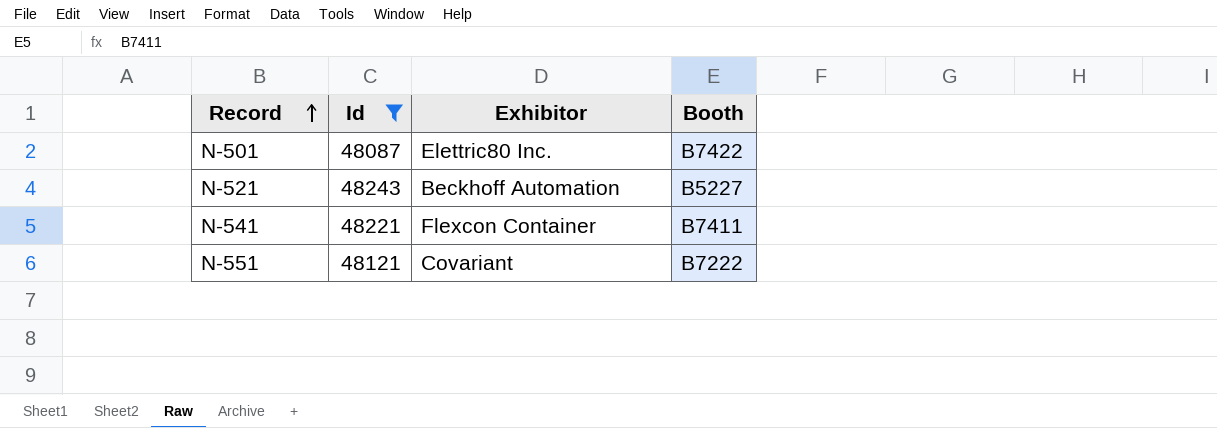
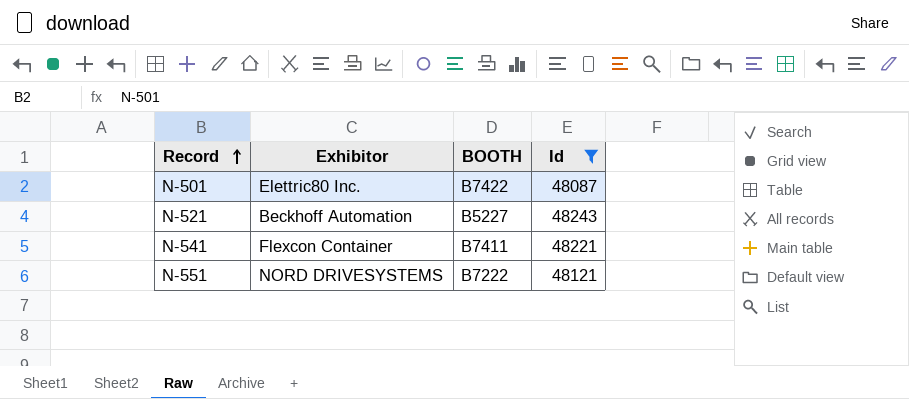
column name: Booth -> BOOTH
column Id | position: 2 -> 4
N-551 | Exhibitor: Covariant -> NORD DRIVESYSTEMS

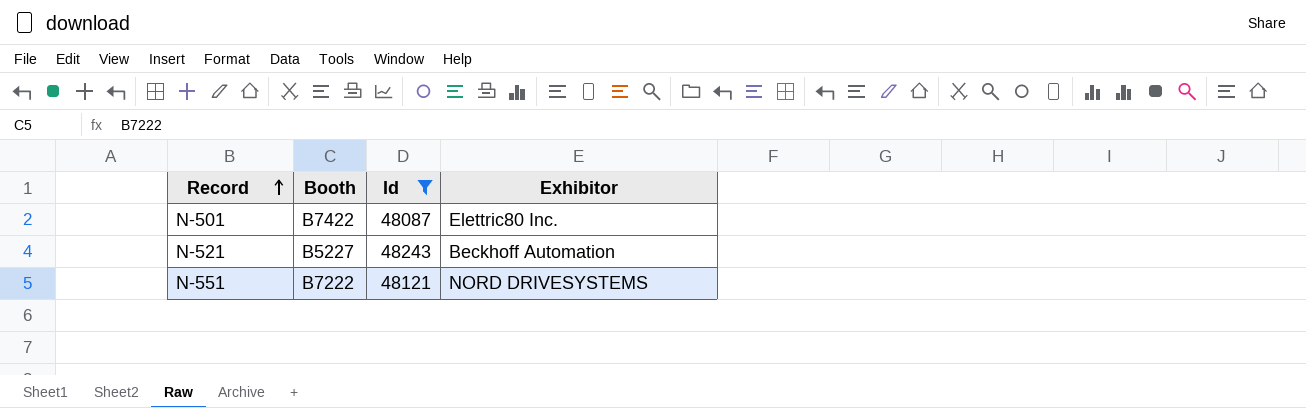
column name: BOOTH -> Booth
column Exhibitor | position: 2 -> 4
row N-541: Flexcon Container | B7411 | 48221 -> none

